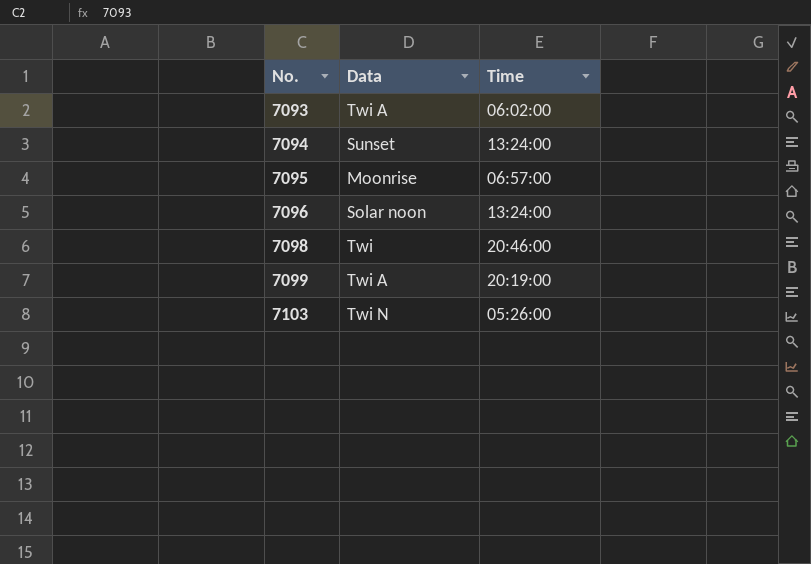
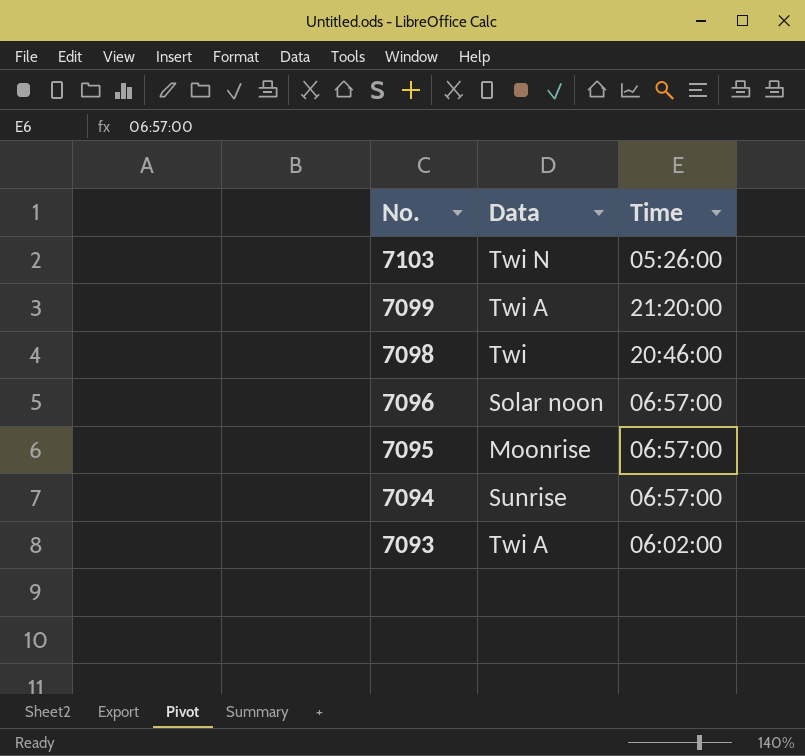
row order: No. ascending -> No. descending
7099 | Time: 20:19:00 -> 21:20:00
7096 | Time: 13:24:00 -> 06:57:00
7094 | Data: Sunset -> Sunrise
7094 | Time: 13:24:00 -> 06:57:00

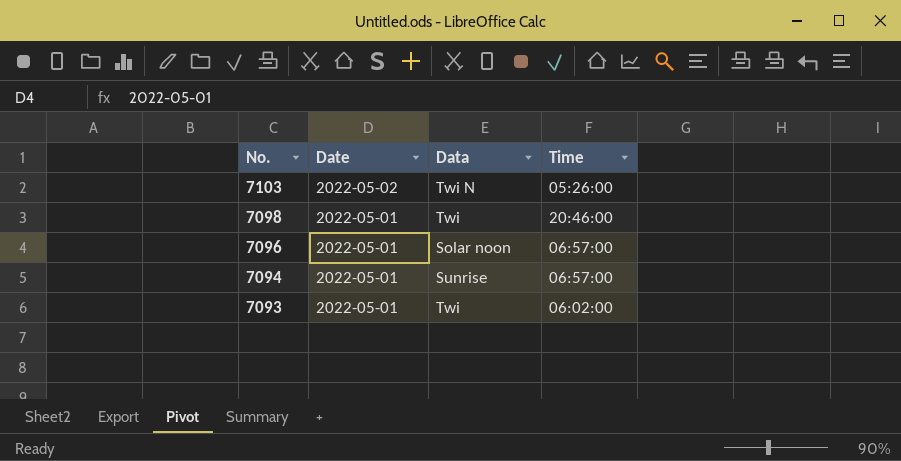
column Date | position: none -> 2
row 7099: Twi A | 21:20:00 -> none
row 7095: Moonrise | 06:57:00 -> none
7093 | Data: Twi A -> Twi

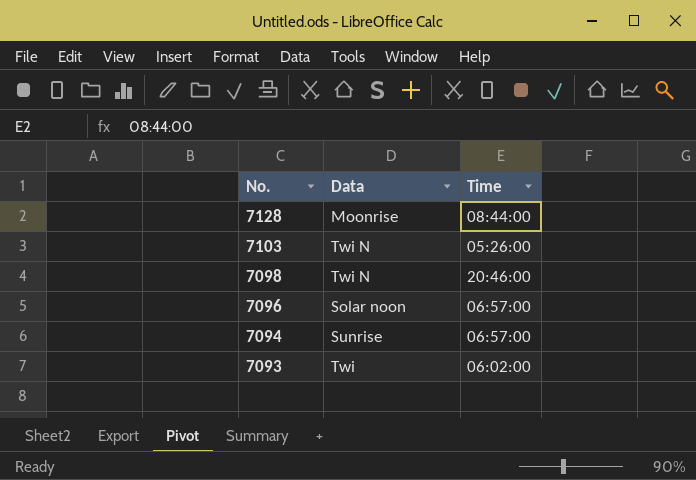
column Date | position: 2 -> none
row 7128: none -> Moonrise | 08:44:00
7098 | Data: Twi -> Twi N

